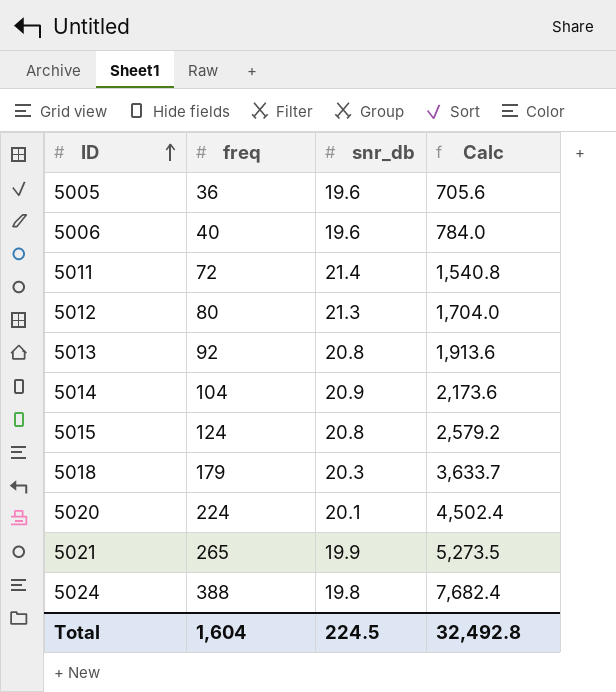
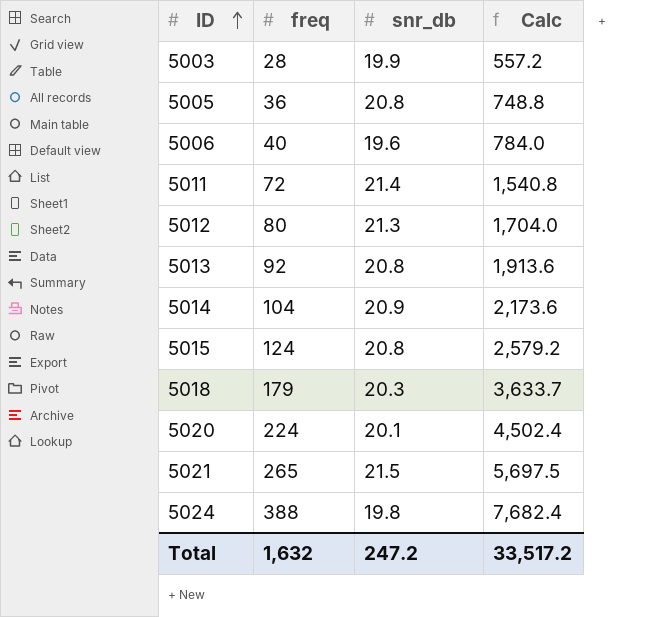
row 5003: none -> 28 | 19.9 | 557.2
5005 | snr_db: 19.6 -> 20.8
5005 | Calc: 705.6 -> 748.8
5021 | snr_db: 19.9 -> 21.5
5021 | Calc: 5,273.5 -> 5,697.5
Total | freq: 1,604 -> 1,632
Total | snr_db: 224.5 -> 247.2
Total | Calc: 32,492.8 -> 33,517.2

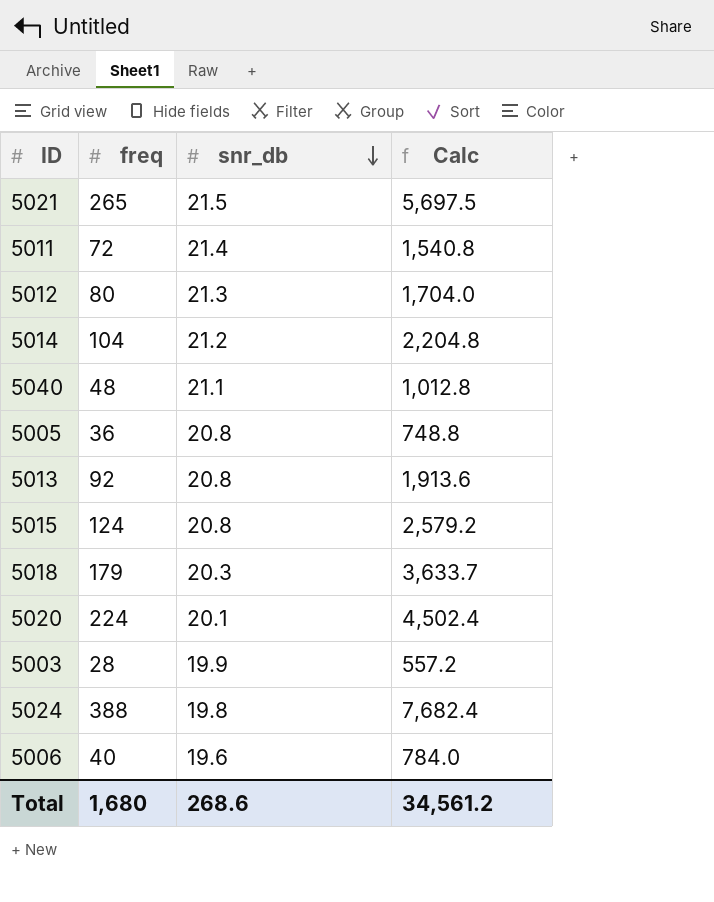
row order: ID ascending -> snr_db descending
5014 | snr_db: 20.9 -> 21.2
5014 | Calc: 2,173.6 -> 2,204.8
row 5040: none -> 48 | 21.1 | 1,012.8
Total | freq: 1,632 -> 1,680
Total | snr_db: 247.2 -> 268.6
Total | Calc: 33,517.2 -> 34,561.2

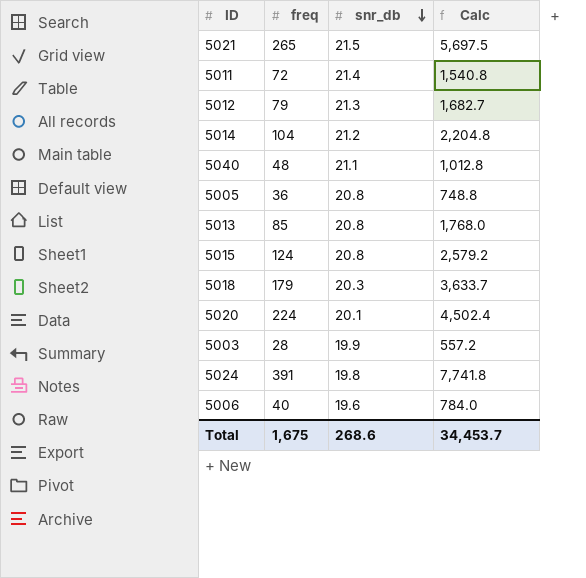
5012 | freq: 80 -> 79
5012 | Calc: 1,704.0 -> 1,682.7
5013 | freq: 92 -> 85
5013 | Calc: 1,913.6 -> 1,768.0
5024 | freq: 388 -> 391
5024 | Calc: 7,682.4 -> 7,741.8
Total | freq: 1,680 -> 1,675
Total | Calc: 34,561.2 -> 34,453.7

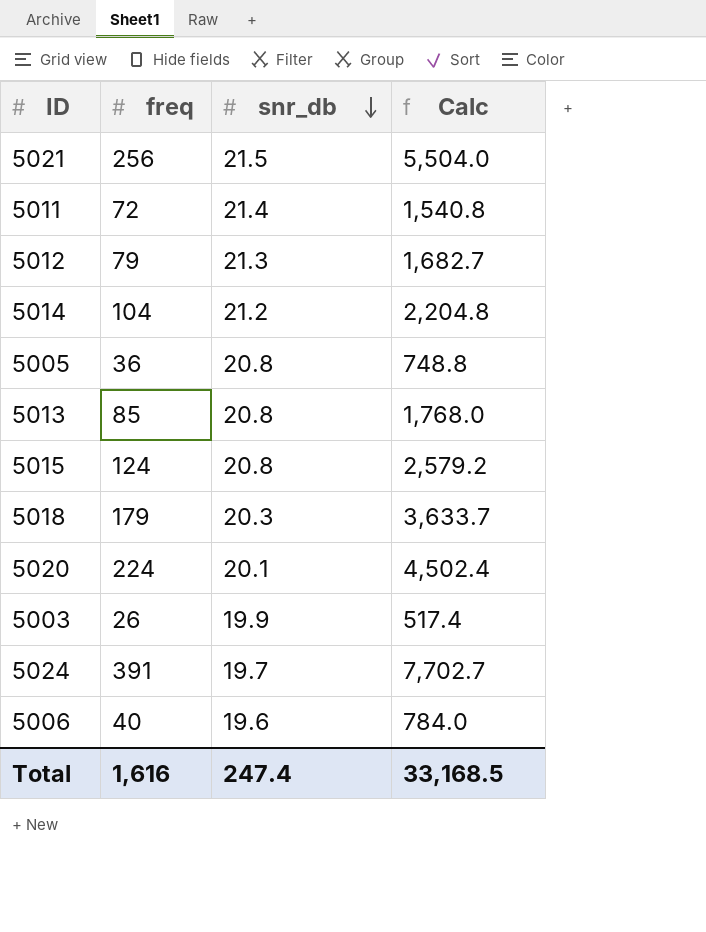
row 5040: 48 | 21.1 | 1,012.8 -> none
5021 | freq: 265 -> 256
5021 | Calc: 5,697.5 -> 5,504.0
5003 | freq: 28 -> 26
5003 | Calc: 557.2 -> 517.4
5024 | snr_db: 19.8 -> 19.7
5024 | Calc: 7,741.8 -> 7,702.7
Total | freq: 1,675 -> 1,616
Total | snr_db: 268.6 -> 247.4
Total | Calc: 34,453.7 -> 33,168.5

